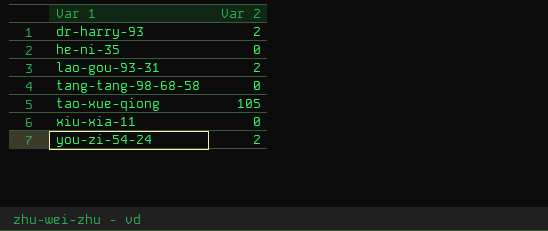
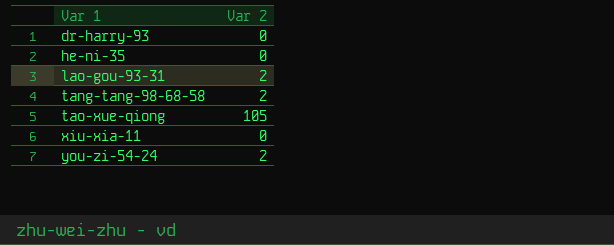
dr-harry-93 | Var 2: 2 -> 0
tang-tang-98-68-58 | Var 2: 0 -> 2

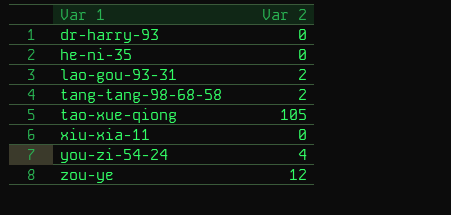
you-zi-54-24 | Var 2: 2 -> 4
row zou-ye: none -> 12

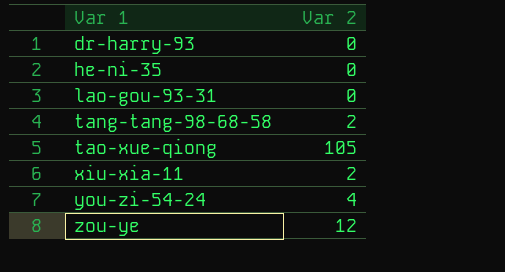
lao-gou-93-31 | Var 2: 2 -> 0
xiu-xia-11 | Var 2: 0 -> 2

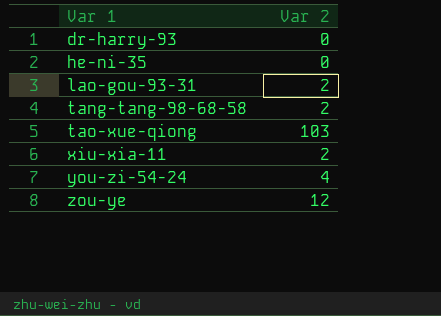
lao-gou-93-31 | Var 2: 0 -> 2
tao-xue-qiong | Var 2: 105 -> 103

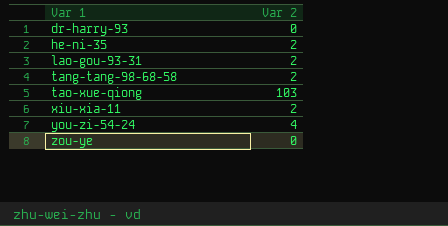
he-ni-35 | Var 2: 0 -> 2
zou-ye | Var 2: 12 -> 0

